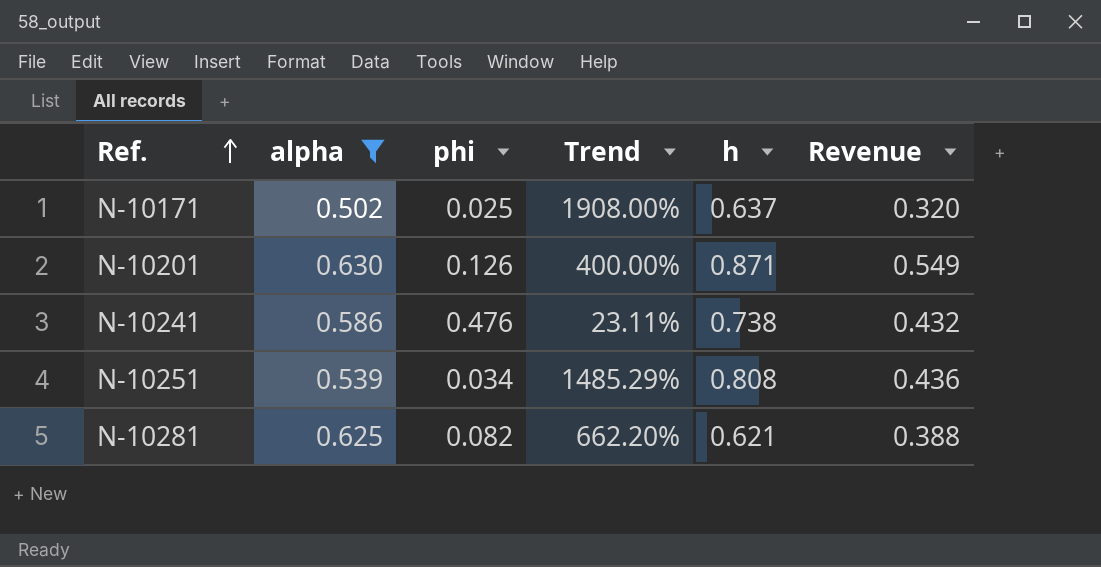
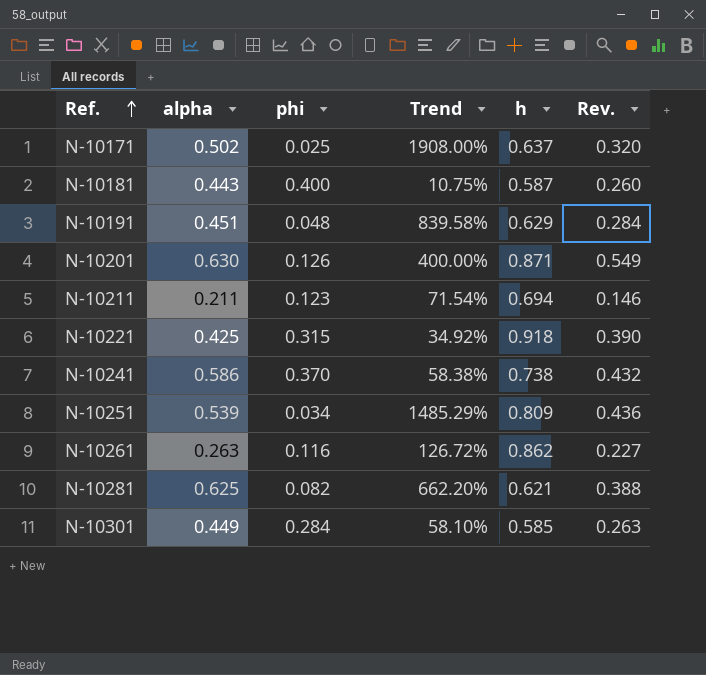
filter: alpha >= 0.502 -> none
column name: Revenue -> Rev.
N-10241 | phi: 0.476 -> 0.370
N-10241 | Trend: 23.11% -> 58.38%
N-10251 | h: 0.808 -> 0.809

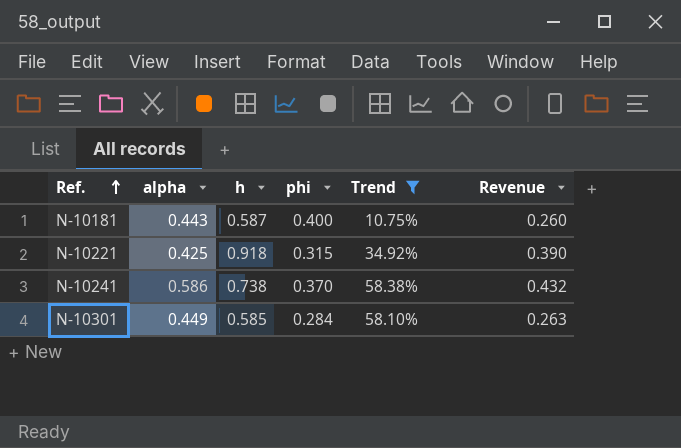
filter: none -> Trend <= 58.38%
column h | position: 5 -> 3
column name: Rev. -> Revenue

